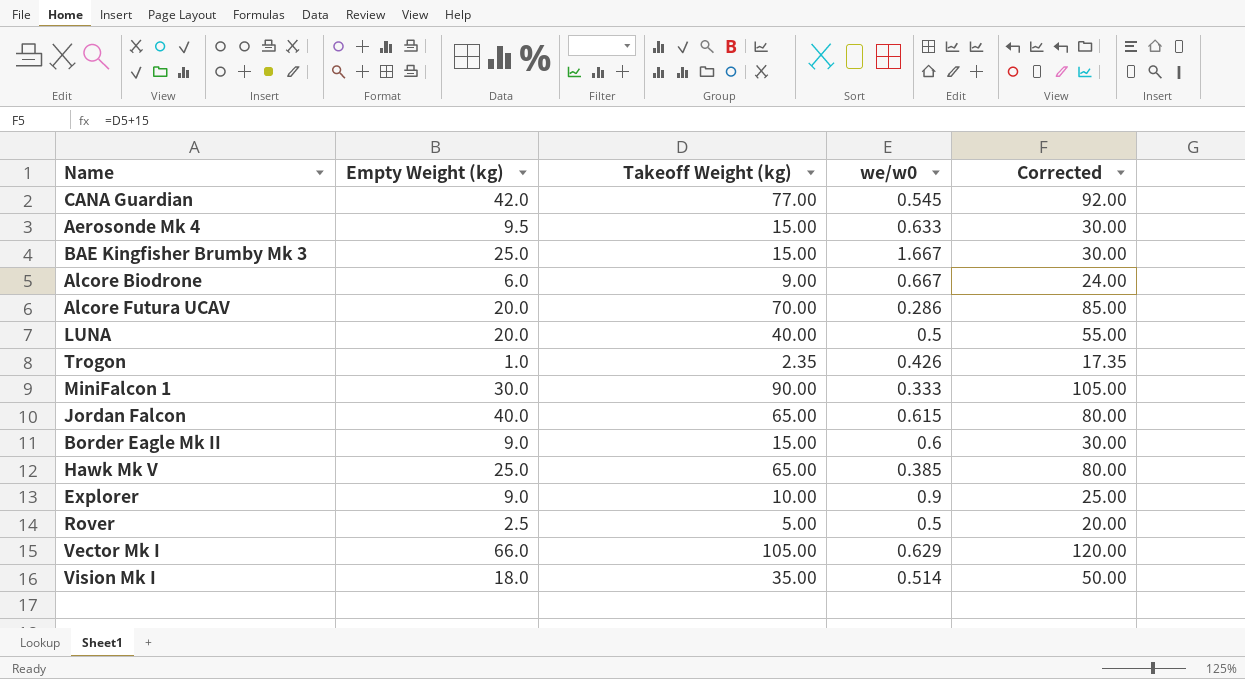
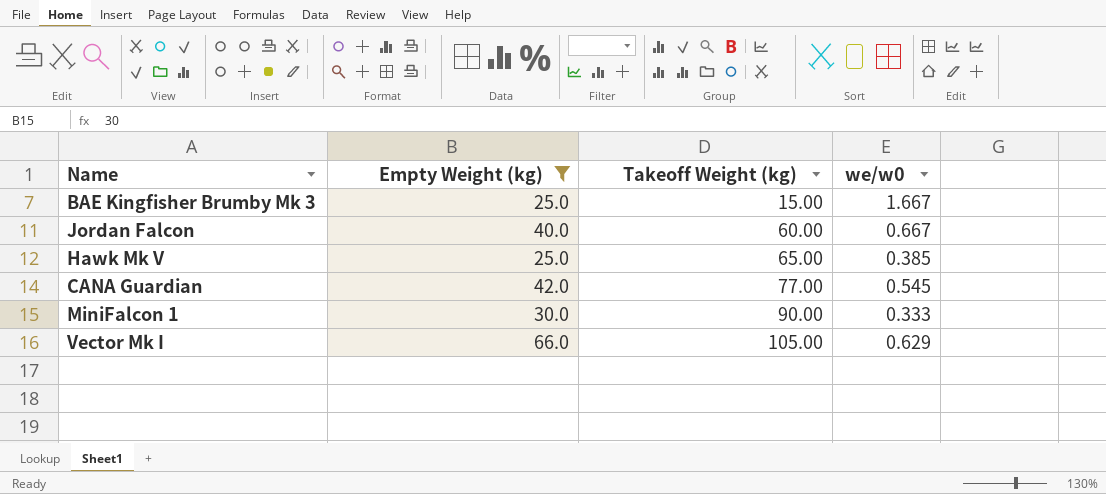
filter: none -> Empty Weight (kg) >= 25.0
row order: none -> Takeoff Weight (kg) ascending
column Corrected | formula: [Takeoff Weight (kg)] + 15 -> none
Jordan Falcon | Takeoff Weight (kg): 65.00 -> 60.00
Jordan Falcon | we/w0: 0.615 -> 0.667

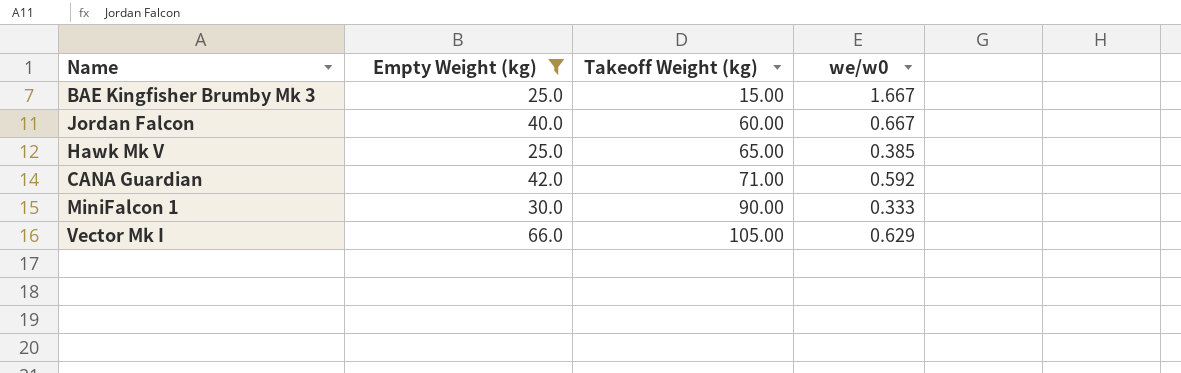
CANA Guardian | Takeoff Weight (kg): 77.00 -> 71.00
CANA Guardian | we/w0: 0.545 -> 0.592

